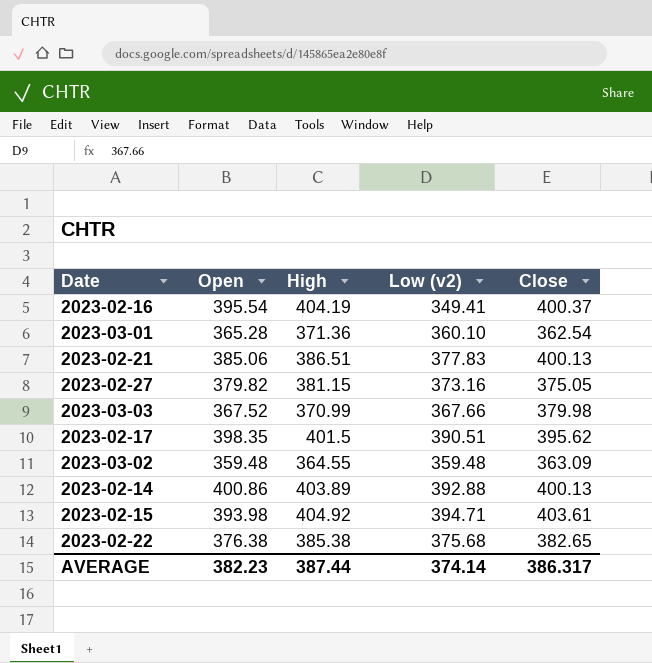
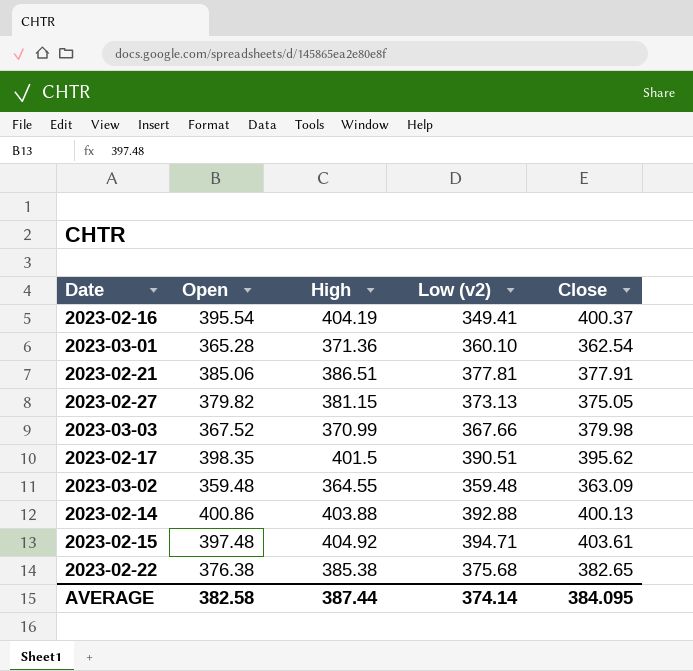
2023-02-21 | Low (v2): 377.83 -> 377.81
2023-02-21 | Close: 400.13 -> 377.91
2023-02-27 | Low (v2): 373.16 -> 373.13
2023-02-14 | High: 403.89 -> 403.88
2023-02-15 | Open: 393.98 -> 397.48
AVERAGE | Open: 382.23 -> 382.58
AVERAGE | Close: 386.317 -> 384.095

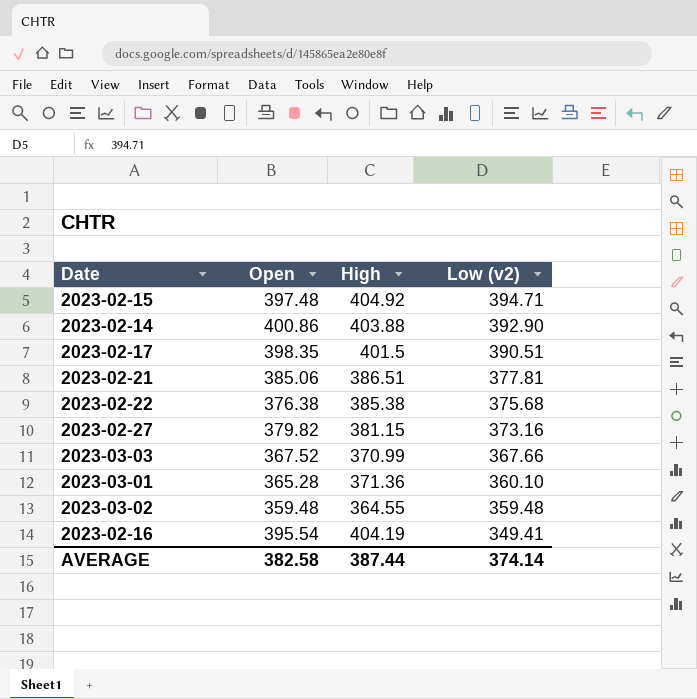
row order: none -> Low (v2) descending
column Close | position: 5 -> none
2023-02-14 | Low (v2): 392.88 -> 392.90
2023-02-27 | Low (v2): 373.13 -> 373.16

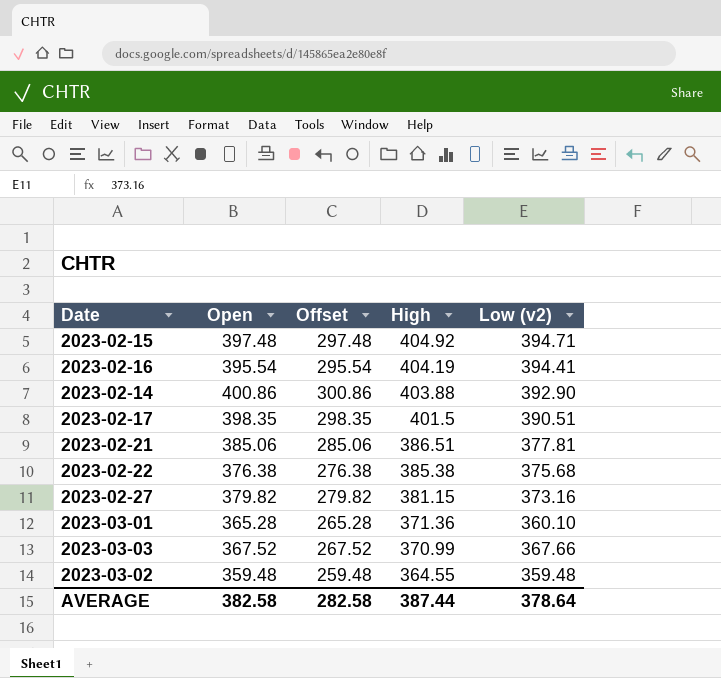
row order: Low (v2) descending -> High descending
column Offset | formula: none -> [Open] - 100
2023-02-16 | Low (v2): 349.41 -> 394.41
AVERAGE | Low (v2): 374.14 -> 378.64

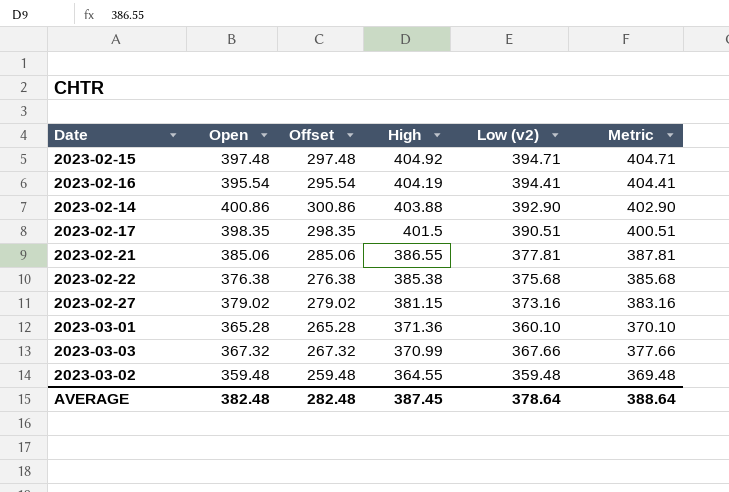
column Metric | formula: none -> [Low (v2)] + 10
2023-02-21 | High: 386.51 -> 386.55
2023-02-27 | Open: 379.82 -> 379.02
2023-02-27 | Offset: 279.82 -> 279.02
2023-03-03 | Open: 367.52 -> 367.32
2023-03-03 | Offset: 267.52 -> 267.32
AVERAGE | Open: 382.58 -> 382.48
AVERAGE | Offset: 282.58 -> 282.48
AVERAGE | High: 387.44 -> 387.45

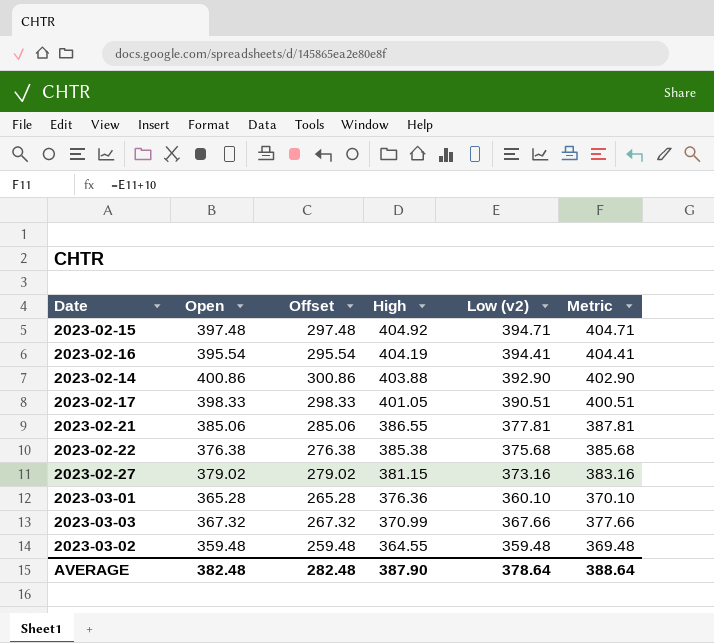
2023-02-17 | Open: 398.35 -> 398.33
2023-02-17 | Offset: 298.35 -> 298.33
2023-02-17 | High: 401.5 -> 401.05
2023-03-01 | High: 371.36 -> 376.36
AVERAGE | High: 387.45 -> 387.90

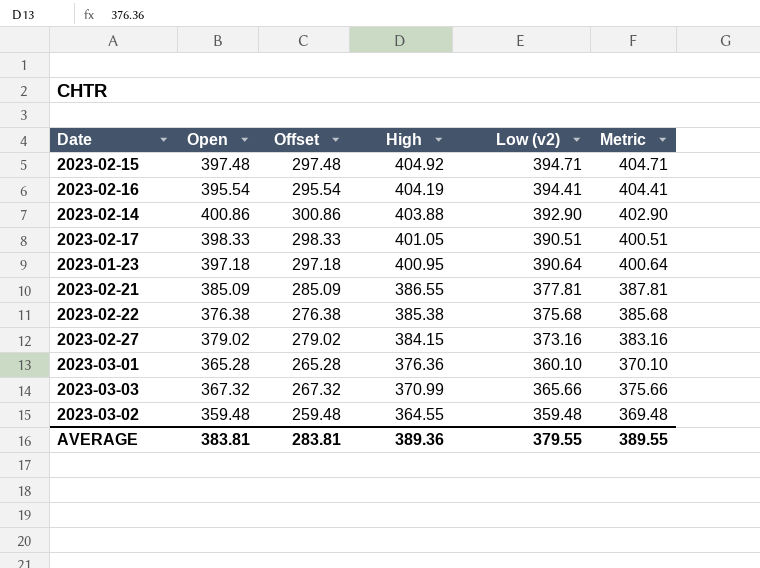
row 2023-01-23: none -> 397.18 | 297.18 | 400.95 | 390.64 | 400.64
2023-02-21 | Open: 385.06 -> 385.09
2023-02-21 | Offset: 285.06 -> 285.09
2023-02-27 | High: 381.15 -> 384.15
2023-03-03 | Low (v2): 367.66 -> 365.66
2023-03-03 | Metric: 377.66 -> 375.66
AVERAGE | Open: 382.48 -> 383.81
AVERAGE | Offset: 282.48 -> 283.81
AVERAGE | High: 387.90 -> 389.36
AVERAGE | Low (v2): 378.64 -> 379.55
AVERAGE | Metric: 388.64 -> 389.55

